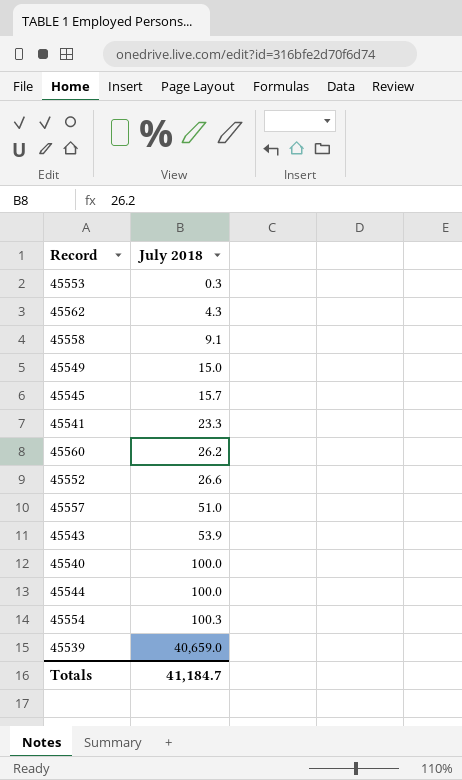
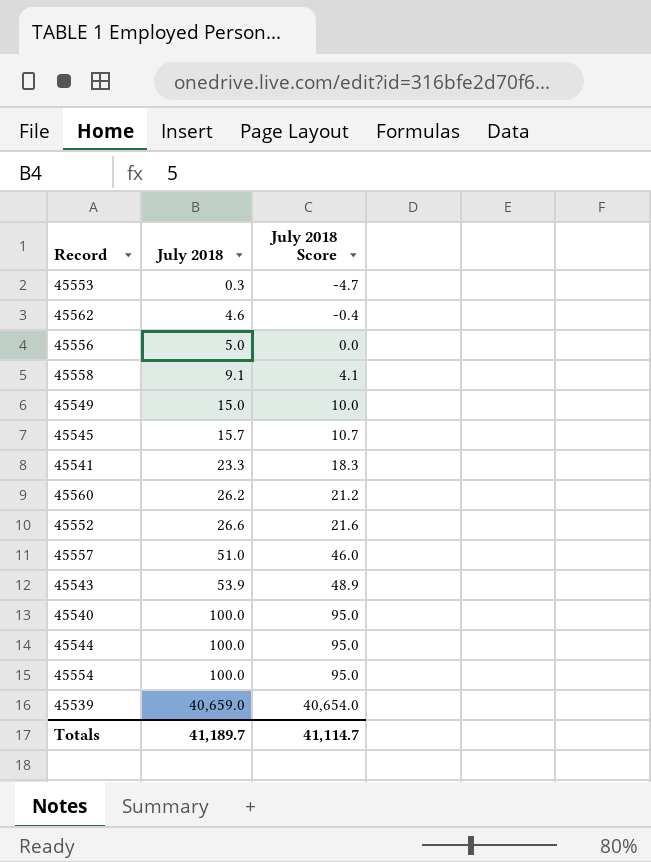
column July 2018 Score | formula: none -> [July 2018] - 5
45562 | July 2018: 4.3 -> 4.6
row 45556: none -> 5.0 | 0.0
45554 | July 2018: 100.3 -> 100.0
Totals | July 2018: 41,184.7 -> 41,189.7

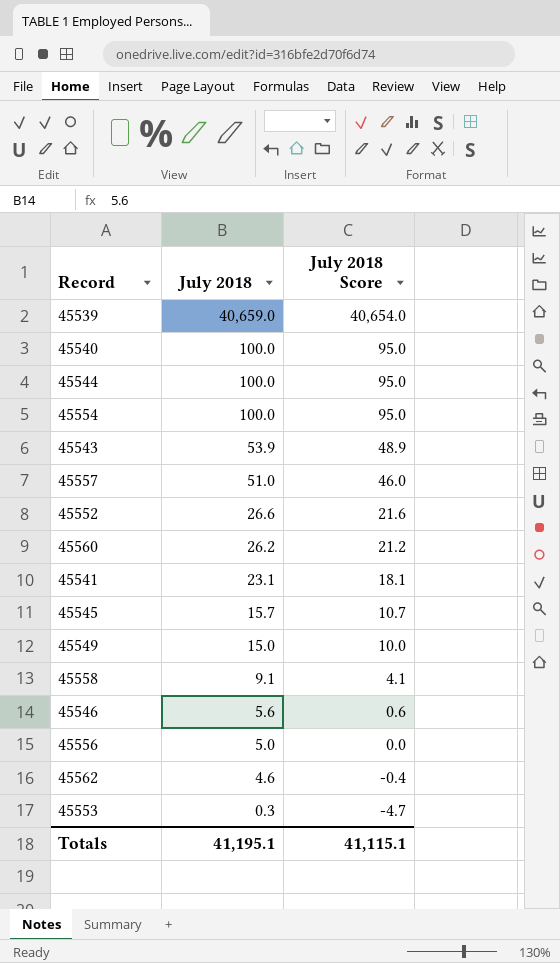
row order: July 2018 ascending -> July 2018 descending
45541 | July 2018: 23.3 -> 23.1
45541 | July 2018 Score: 18.3 -> 18.1
row 45546: none -> 5.6 | 0.6
Totals | July 2018: 41,189.7 -> 41,195.1
Totals | July 2018 Score: 41,114.7 -> 41,115.1

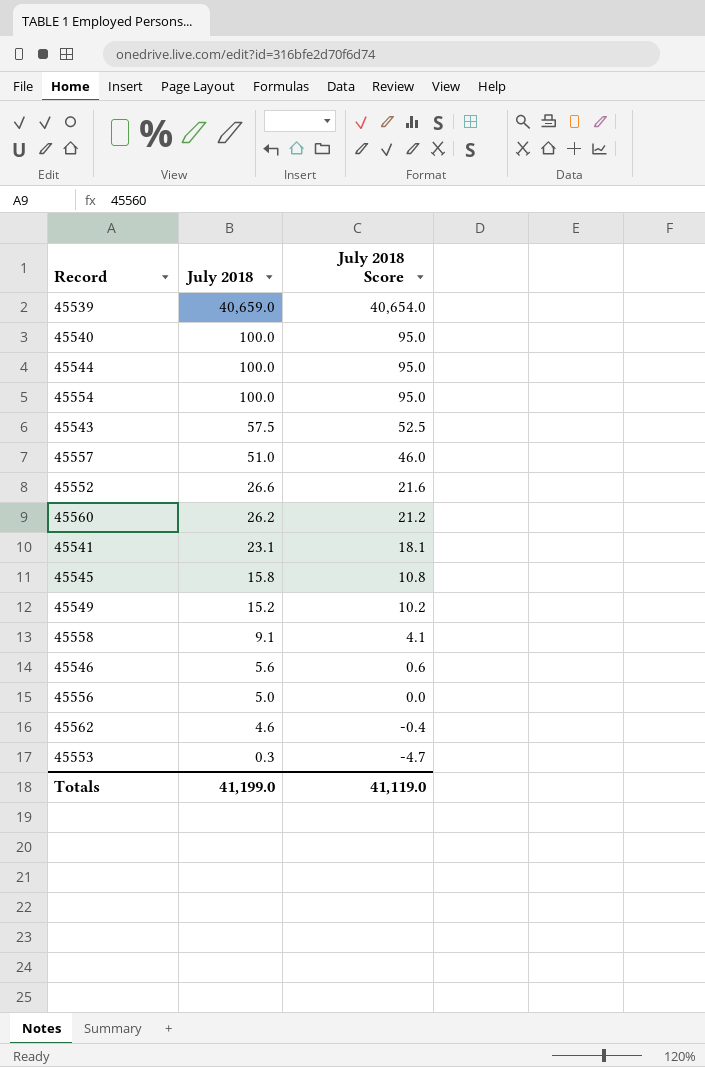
45543 | July 2018: 53.9 -> 57.5
45543 | July 2018 Score: 48.9 -> 52.5
45545 | July 2018: 15.7 -> 15.8
45545 | July 2018 Score: 10.7 -> 10.8
45549 | July 2018: 15.0 -> 15.2
45549 | July 2018 Score: 10.0 -> 10.2
Totals | July 2018: 41,195.1 -> 41,199.0
Totals | July 2018 Score: 41,115.1 -> 41,119.0

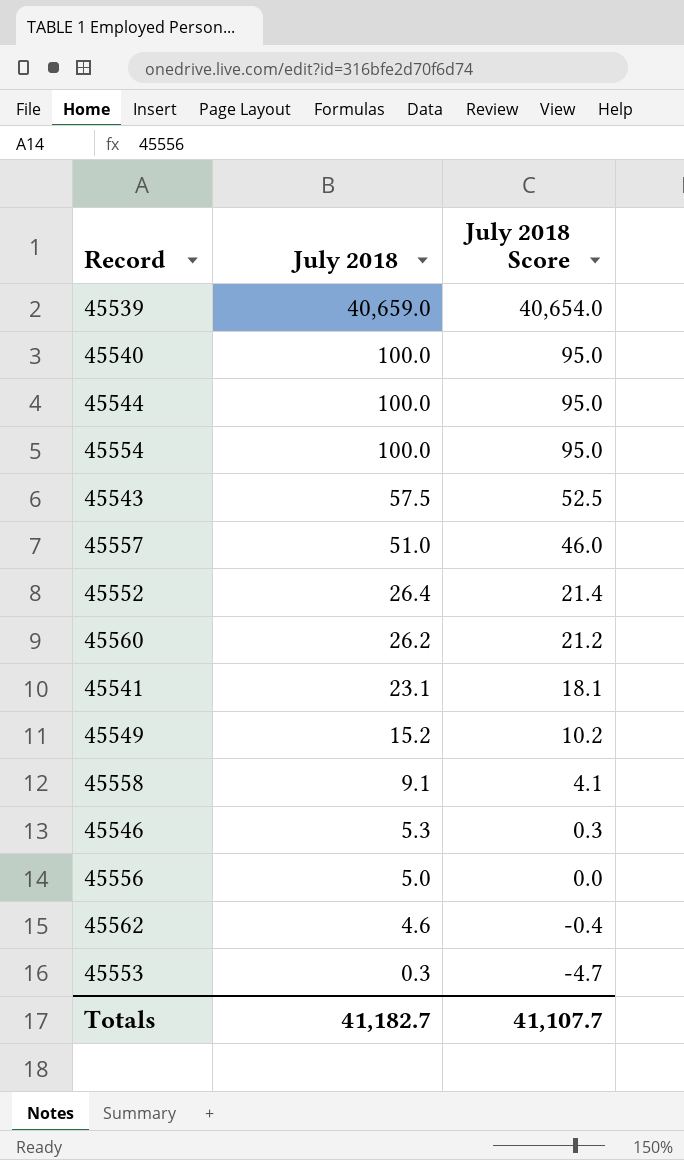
row 45545: 15.8 | 10.8 -> none
45552 | July 2018: 26.6 -> 26.4
45552 | July 2018 Score: 21.6 -> 21.4
45546 | July 2018: 5.6 -> 5.3
45546 | July 2018 Score: 0.6 -> 0.3
Totals | July 2018: 41,199.0 -> 41,182.7
Totals | July 2018 Score: 41,119.0 -> 41,107.7

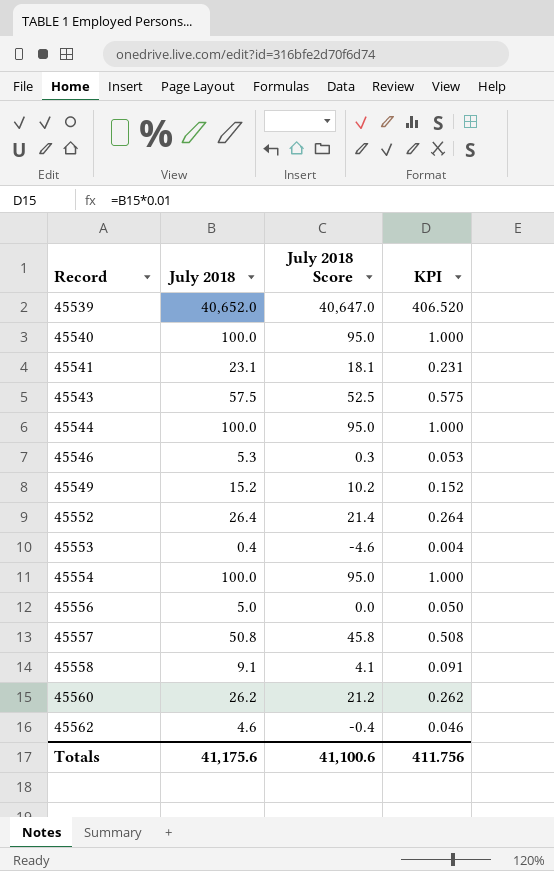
row order: July 2018 descending -> Record ascending
column KPI | formula: none -> [July 2018] * 0.01
45539 | July 2018: 40,659.0 -> 40,652.0
45539 | July 2018 Score: 40,654.0 -> 40,647.0
45553 | July 2018: 0.3 -> 0.4
45553 | July 2018 Score: -4.7 -> -4.6
45557 | July 2018: 51.0 -> 50.8
45557 | July 2018 Score: 46.0 -> 45.8
Totals | July 2018: 41,182.7 -> 41,175.6
Totals | July 2018 Score: 41,107.7 -> 41,100.6

